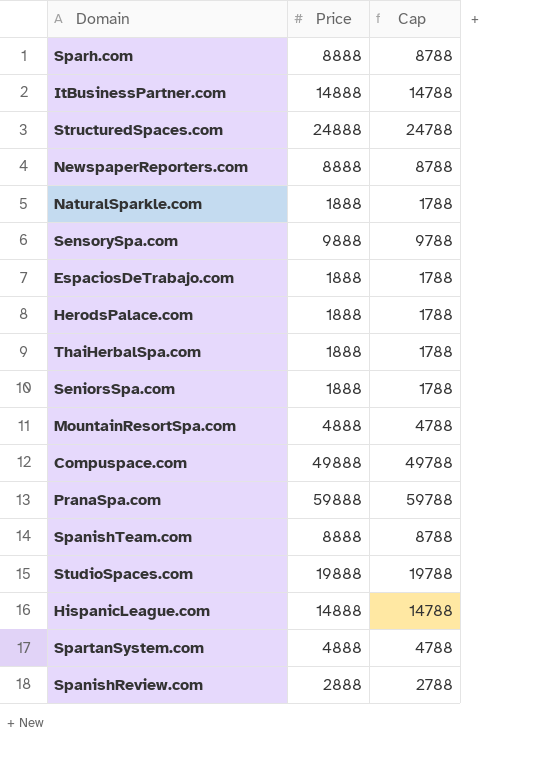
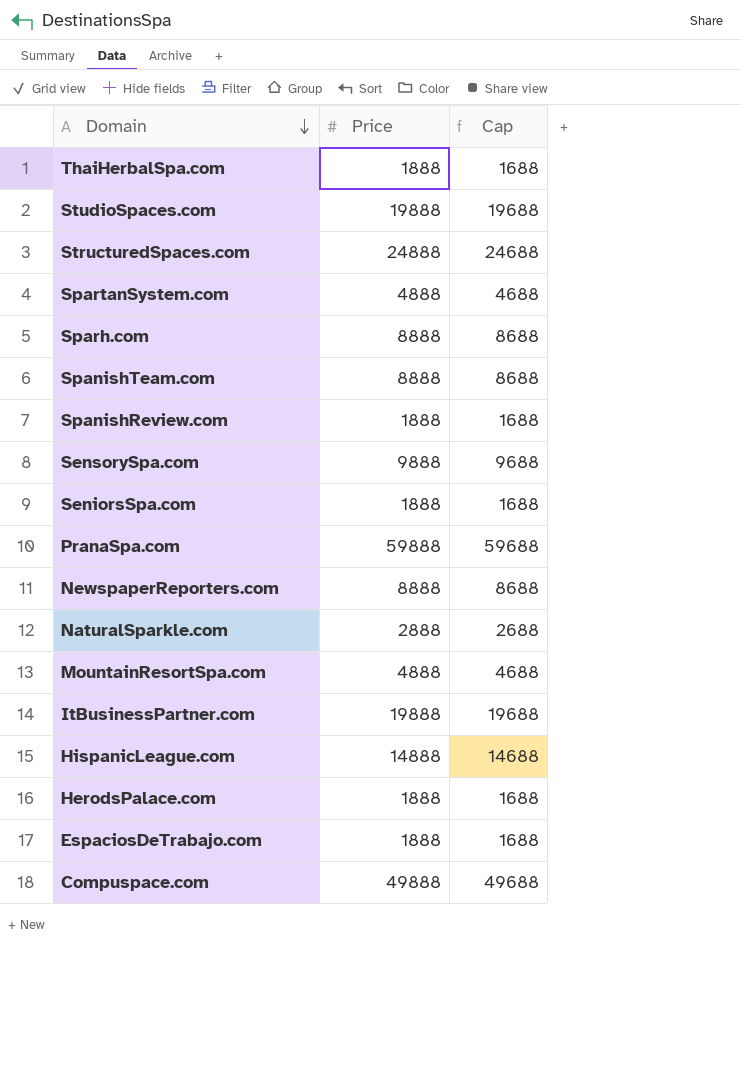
row order: none -> Domain descending
column Cap | formula: [Price] - 100 -> [Price] - 200
SpanishReview.com | Price: 2888 -> 1888
NaturalSparkle.com | Price: 1888 -> 2888
ItBusinessPartner.com | Price: 14888 -> 19888

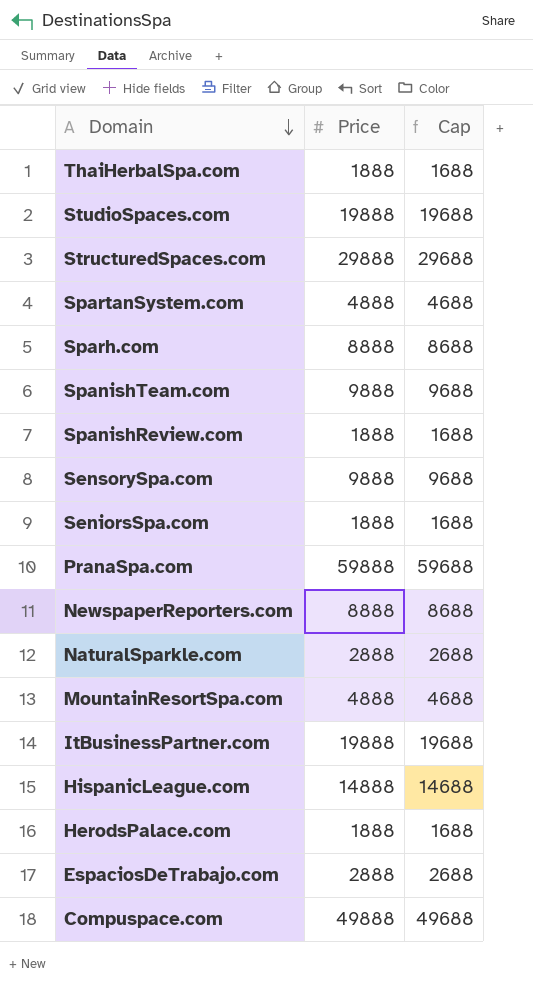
StructuredSpaces.com | Price: 24888 -> 29888
StructuredSpaces.com | Cap: 24688 -> 29688
SpanishTeam.com | Price: 8888 -> 9888
SpanishTeam.com | Cap: 8688 -> 9688
EspaciosDeTrabajo.com | Price: 1888 -> 2888
EspaciosDeTrabajo.com | Cap: 1688 -> 2688

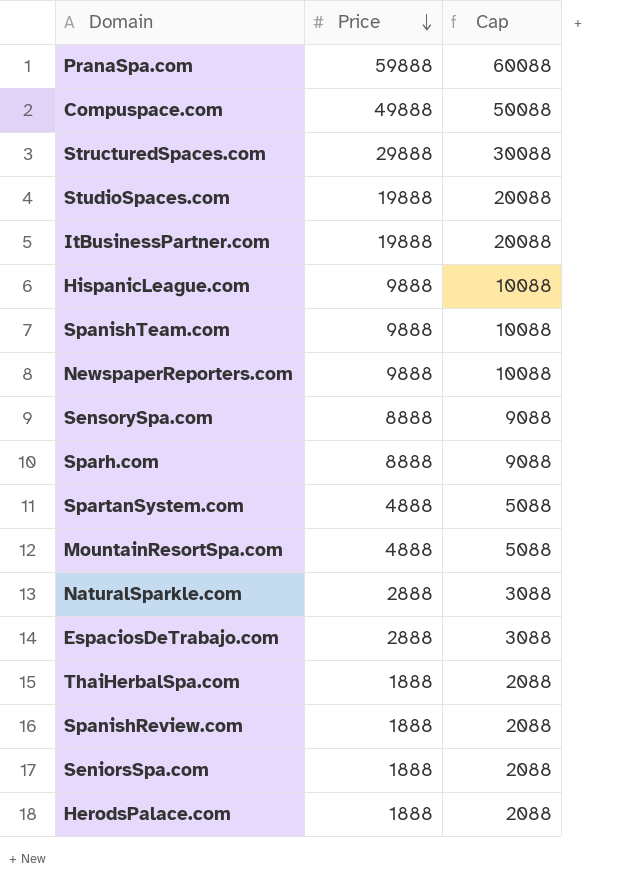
row order: Domain descending -> Price descending
column Cap | formula: [Price] - 200 -> [Price] + 200
HispanicLeague.com | Price: 14888 -> 9888
NewspaperReporters.com | Price: 8888 -> 9888
SensorySpa.com | Price: 9888 -> 8888

